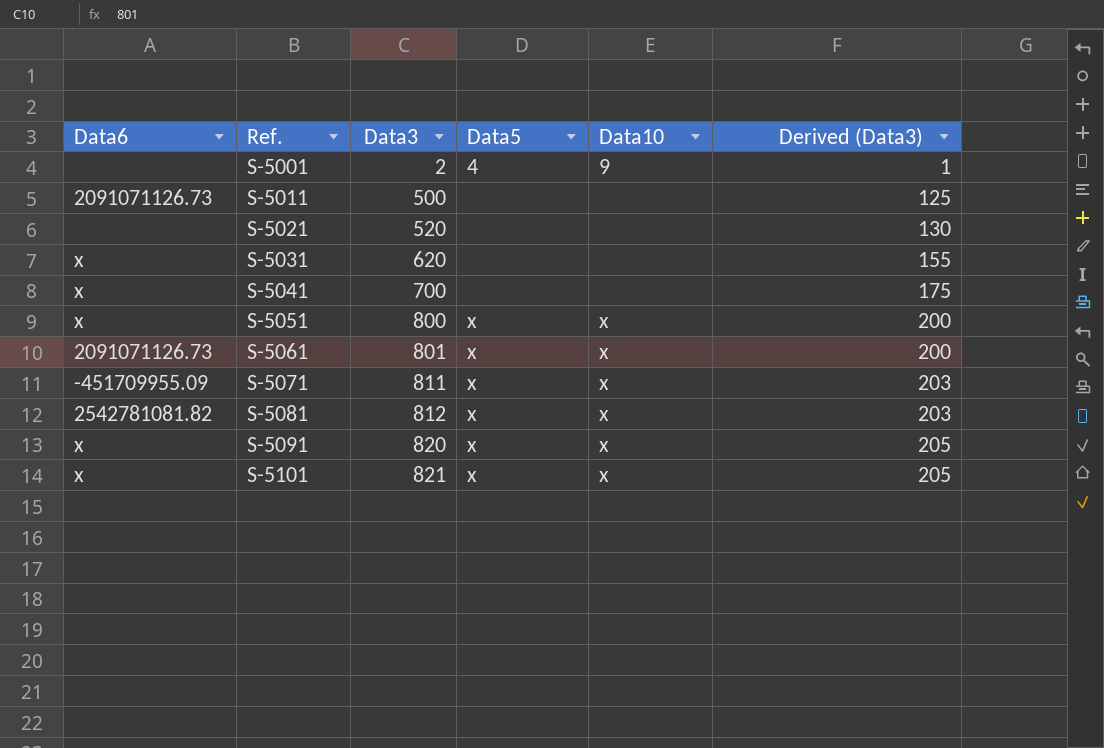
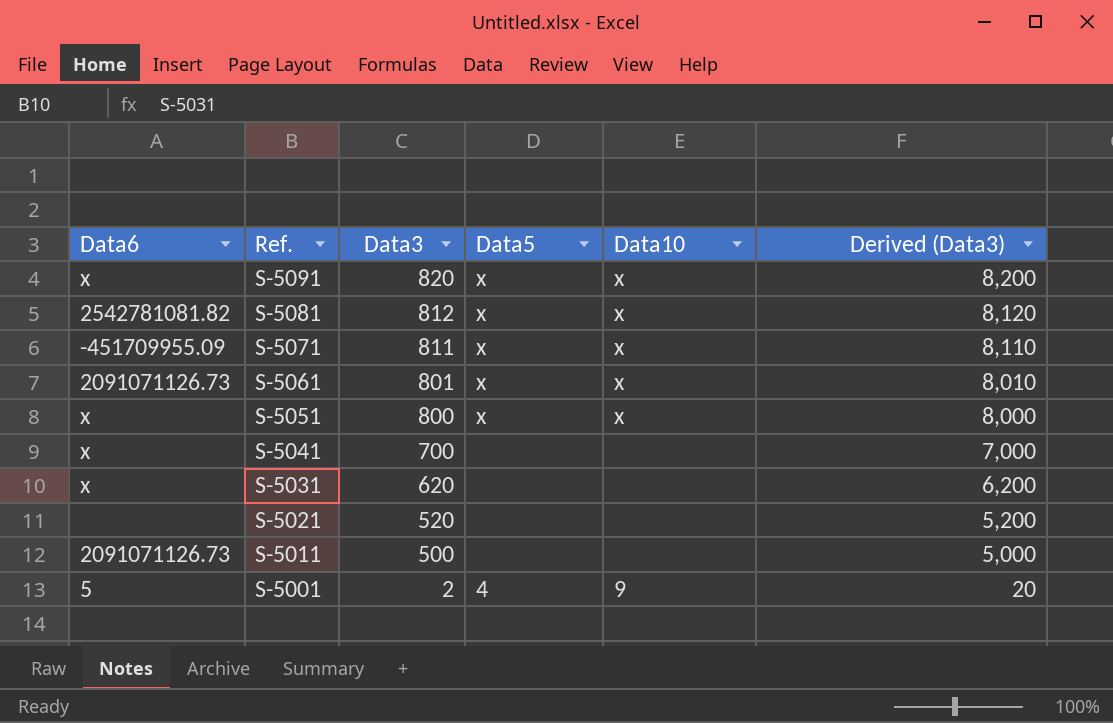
row order: Ref. ascending -> Ref. descending
column Derived (Data3) | formula: [Data3] * 0.25 -> [Data3] * 10
row S-5101: х | 821 | х | х | 205 -> none
S-5001 | Data6: none -> 5

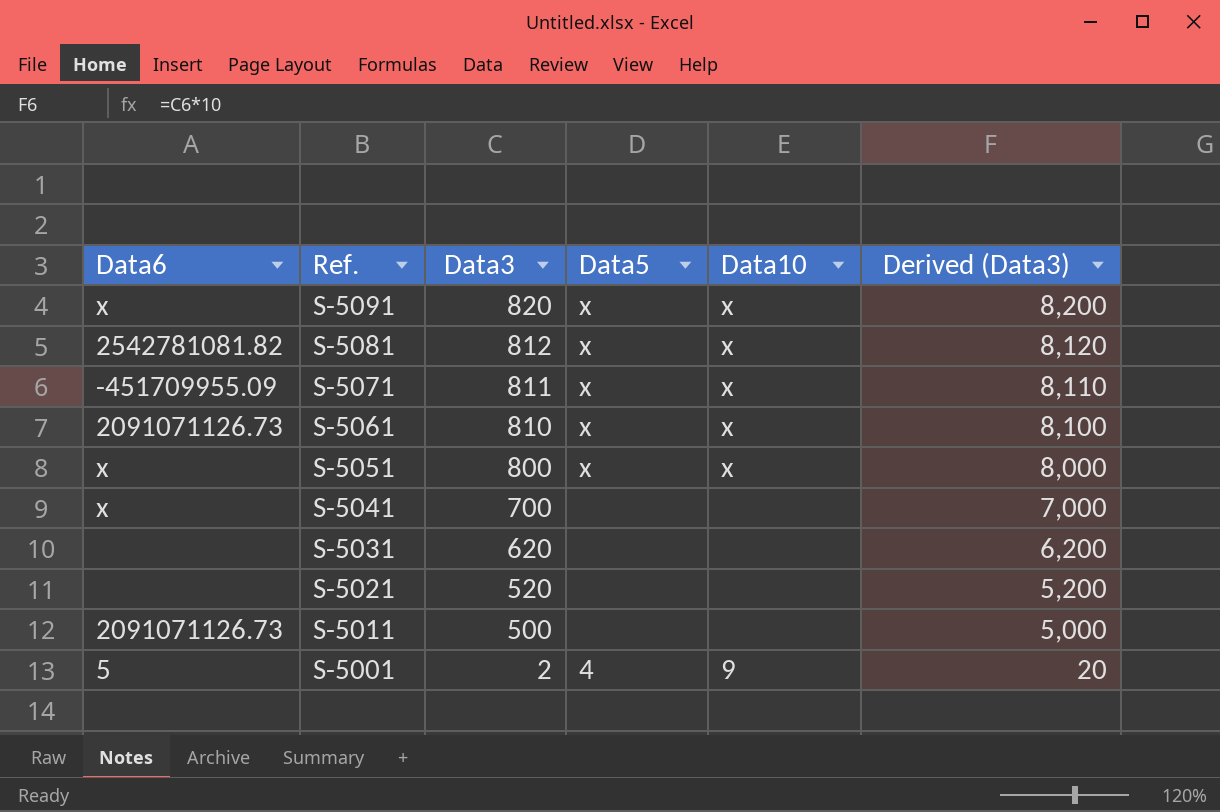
S-5061 | Data3: 801 -> 810
S-5061 | Derived (Data3): 8,010 -> 8,100
S-5031 | Data6: х -> none

